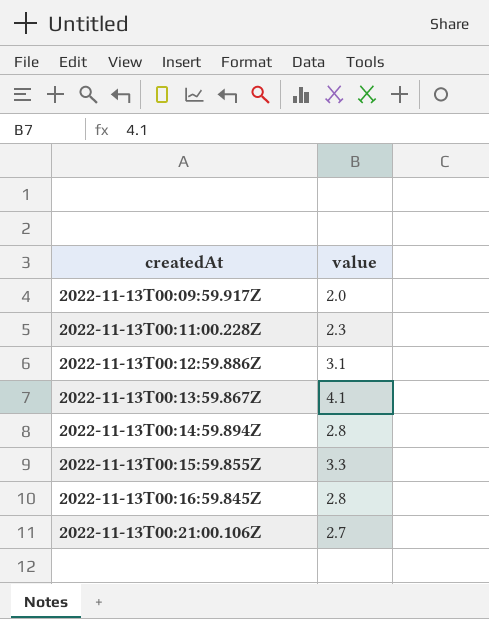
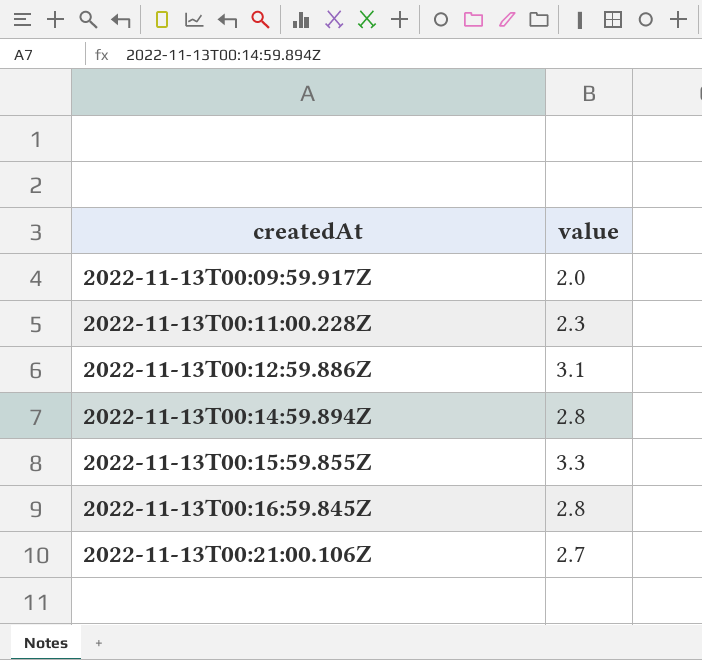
row 2022-11-13T00:13:59.867Z: 4.1 -> none

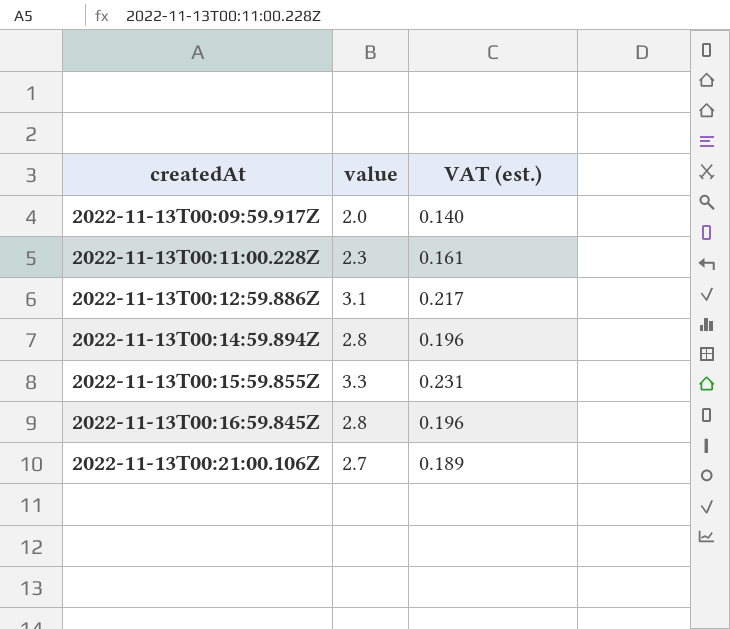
column VAT (est.) | formula: none -> [value] * 0.07

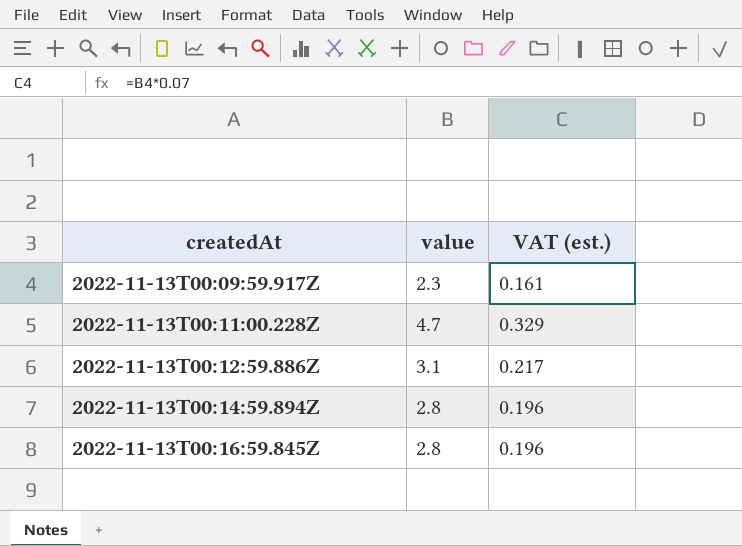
row 2022-11-13T00:15:59.855Z: 3.3 | 0.231 -> none
row 2022-11-13T00:21:00.106Z: 2.7 | 0.189 -> none
2022-11-13T00:09:59.917Z | value: 2.0 -> 2.3
2022-11-13T00:09:59.917Z | VAT (est.): 0.140 -> 0.161
2022-11-13T00:11:00.228Z | value: 2.3 -> 4.7
2022-11-13T00:11:00.228Z | VAT (est.): 0.161 -> 0.329

